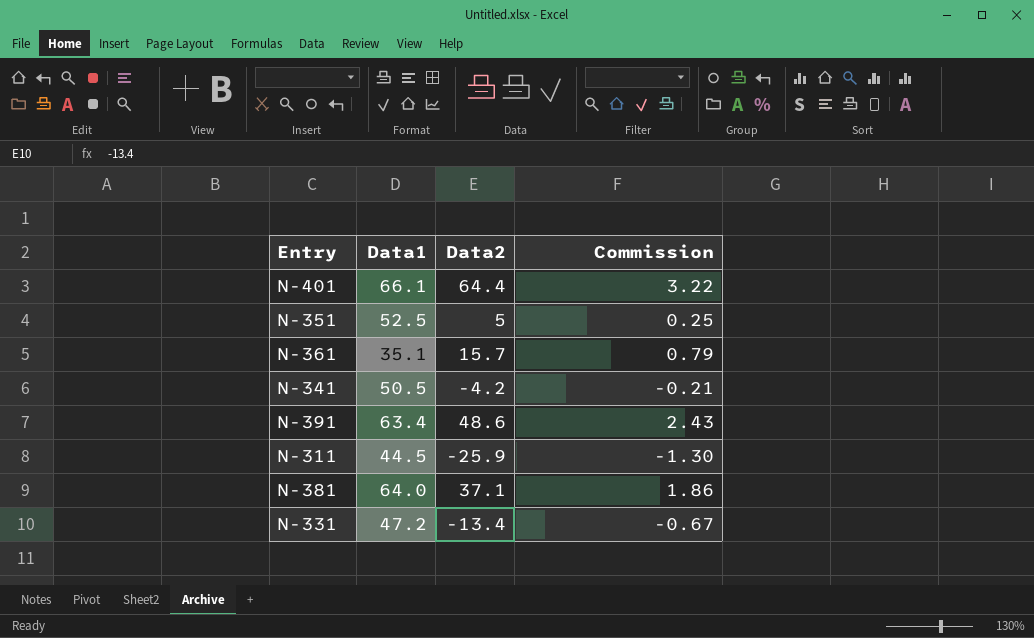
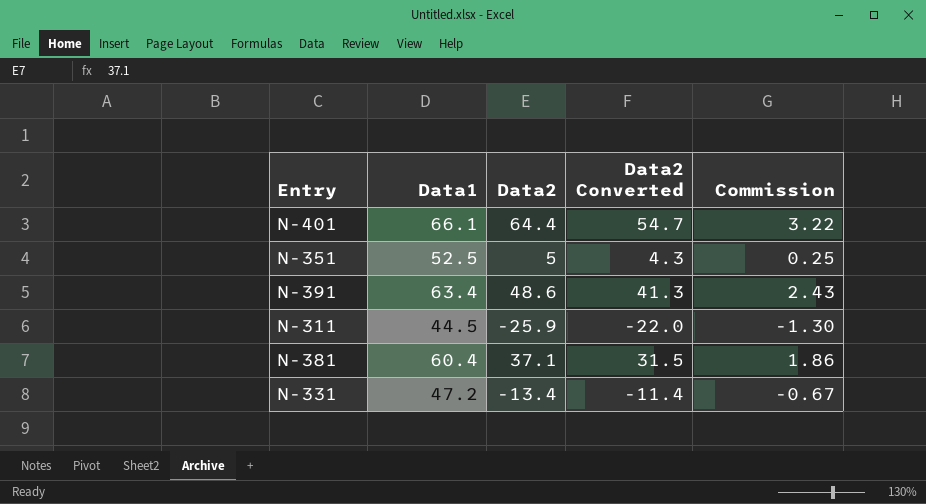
column Data2 Converted | formula: none -> [Data2] * 0.85
row N-361: 35.1 | 15.7 | 0.79 -> none
row N-341: 50.5 | -4.2 | -0.21 -> none
N-381 | Data1: 64.0 -> 60.4

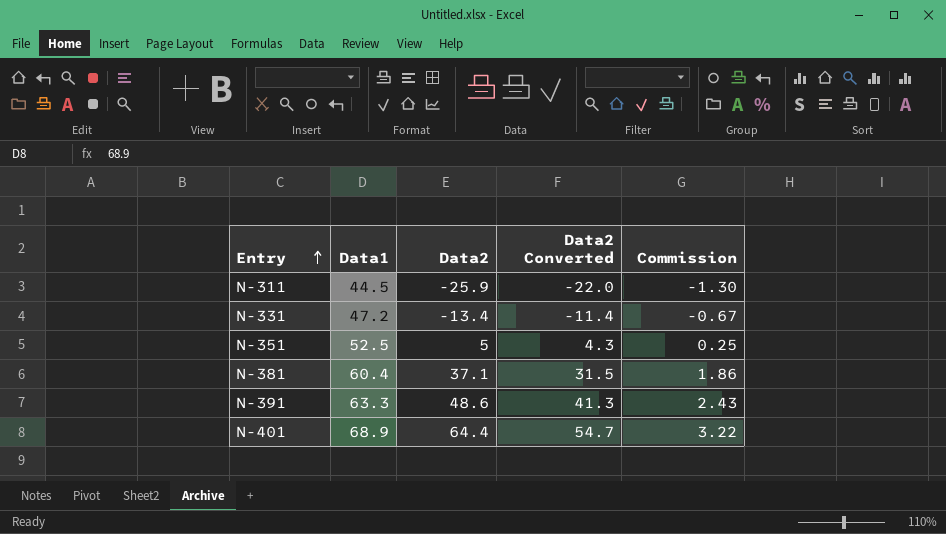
row order: none -> Entry ascending
N-391 | Data1: 63.4 -> 63.3
N-401 | Data1: 66.1 -> 68.9

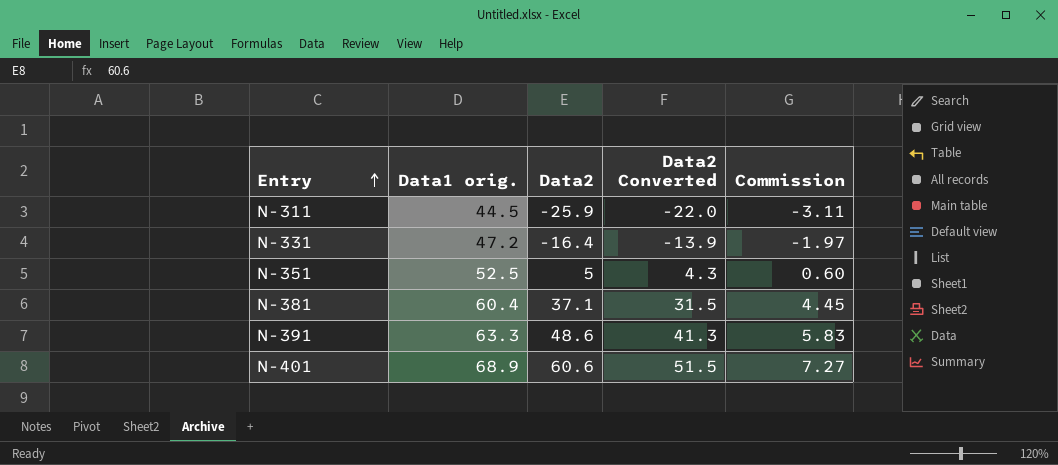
column name: Data1 -> Data1 orig.
column Commission | formula: [Data2] * 0.05 -> [Data2] * 0.12
N-331 | Data2: -13.4 -> -16.4
N-331 | Data2 Converted: -11.4 -> -13.9
N-401 | Data2: 64.4 -> 60.6
N-401 | Data2 Converted: 54.7 -> 51.5

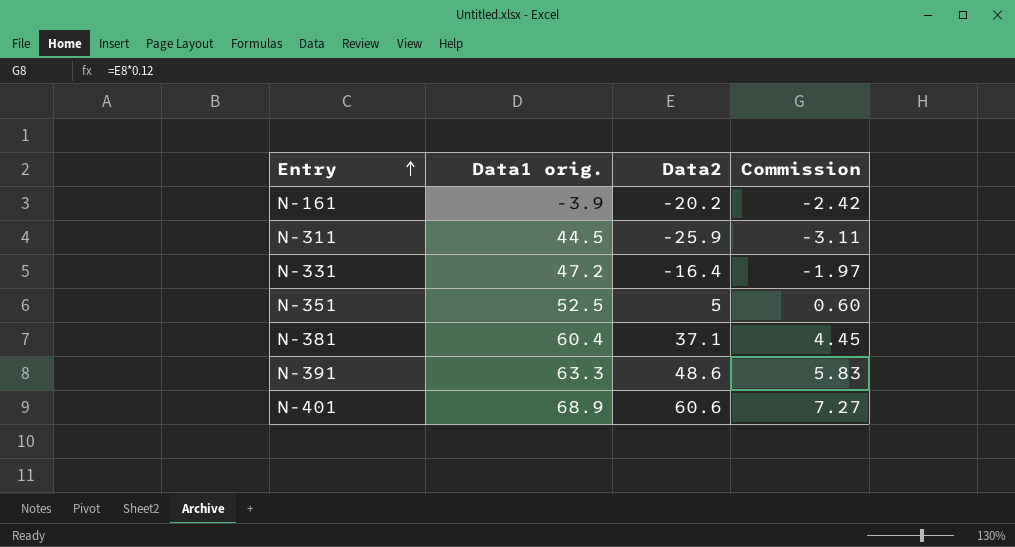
column Data2 Converted | formula: [Data2] * 0.85 -> none
row N-161: none -> -3.9 | -20.2 | -2.42

